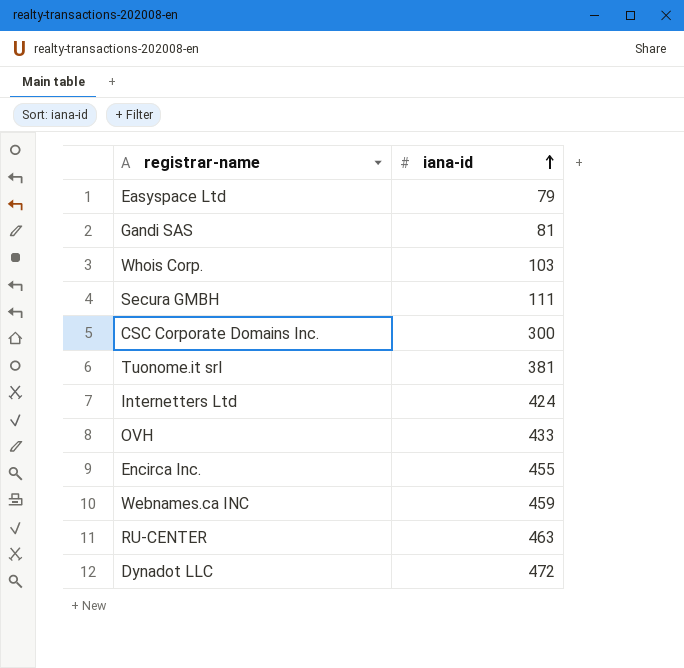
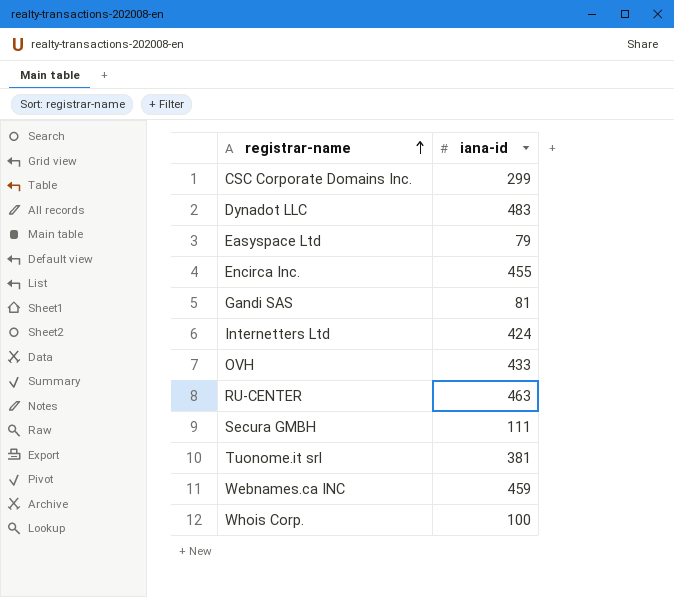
row order: iana-id ascending -> registrar-name ascending
CSC Corporate Domains Inc. | iana-id: 300 -> 299
Dynadot LLC | iana-id: 472 -> 483
Whois Corp. | iana-id: 103 -> 100

